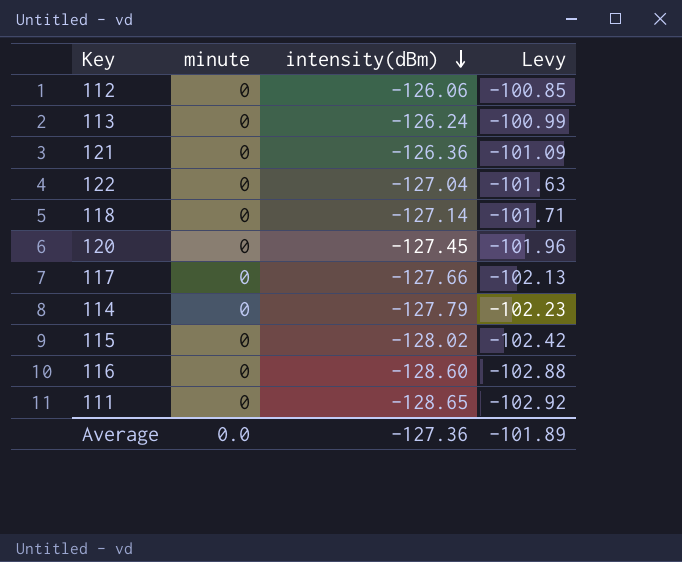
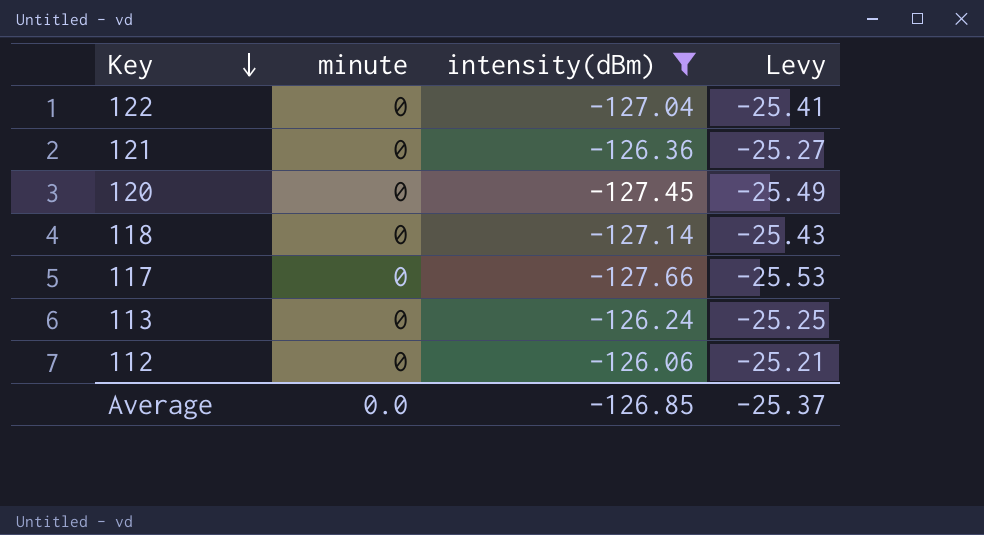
filter: none -> intensity(dBm) >= -127.66
row order: intensity(dBm) descending -> Key descending
column Levy | formula: [intensity(dBm)] * 0.8 -> [intensity(dBm)] * 0.2
Average | intensity(dBm): -127.36 -> -126.85
Average | Levy: -101.89 -> -25.37

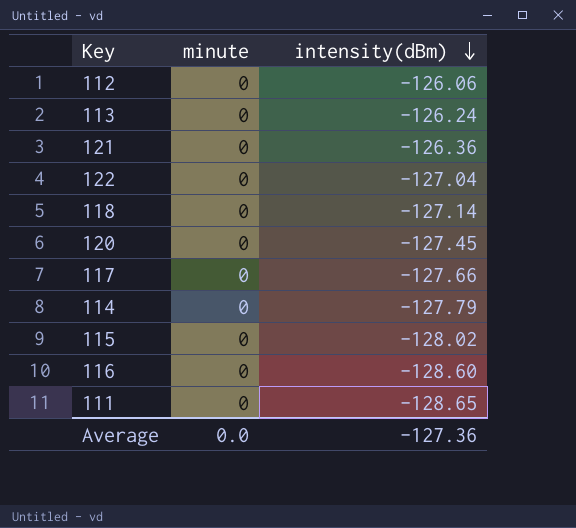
filter: intensity(dBm) >= -127.66 -> none
row order: Key descending -> intensity(dBm) descending
column Levy | formula: [intensity(dBm)] * 0.2 -> none
Average | intensity(dBm): -126.85 -> -127.36

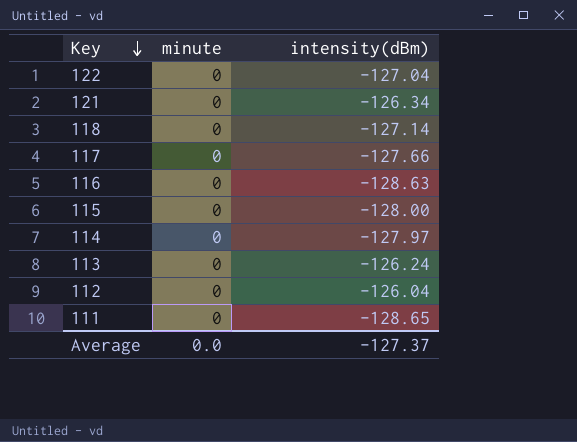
row order: intensity(dBm) descending -> Key descending
row 120: 0 | -127.45 -> none
121 | intensity(dBm): -126.36 -> -126.34
116 | intensity(dBm): -128.60 -> -128.63
115 | intensity(dBm): -128.02 -> -128.00
114 | intensity(dBm): -127.79 -> -127.97
112 | intensity(dBm): -126.06 -> -126.04
Average | intensity(dBm): -127.36 -> -127.37

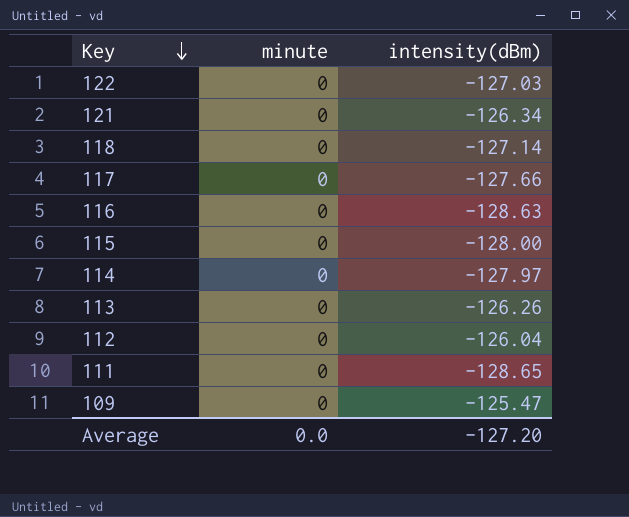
122 | intensity(dBm): -127.04 -> -127.03
113 | intensity(dBm): -126.24 -> -126.26
row 109: none -> 0 | -125.47
Average | intensity(dBm): -127.37 -> -127.20

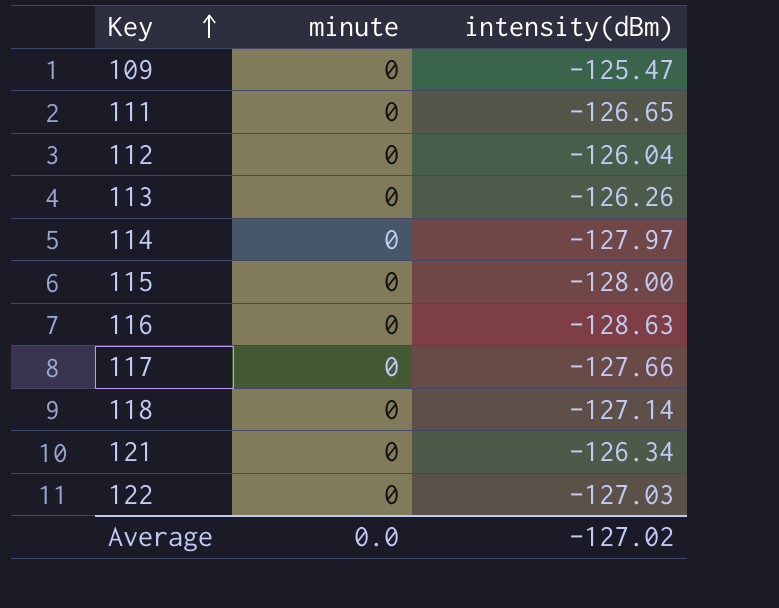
row order: Key descending -> Key ascending
111 | intensity(dBm): -128.65 -> -126.65
Average | intensity(dBm): -127.20 -> -127.02

